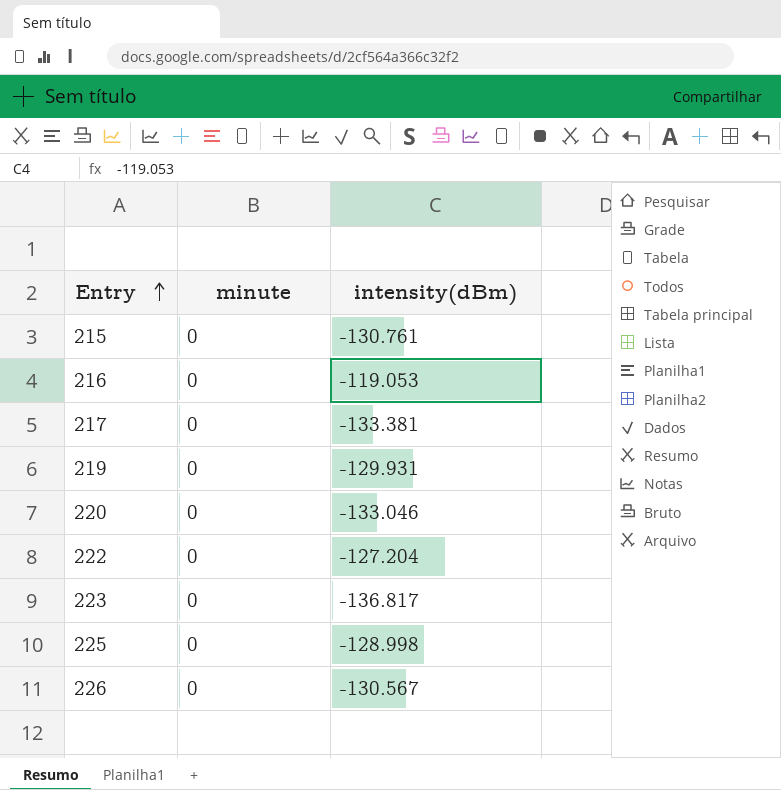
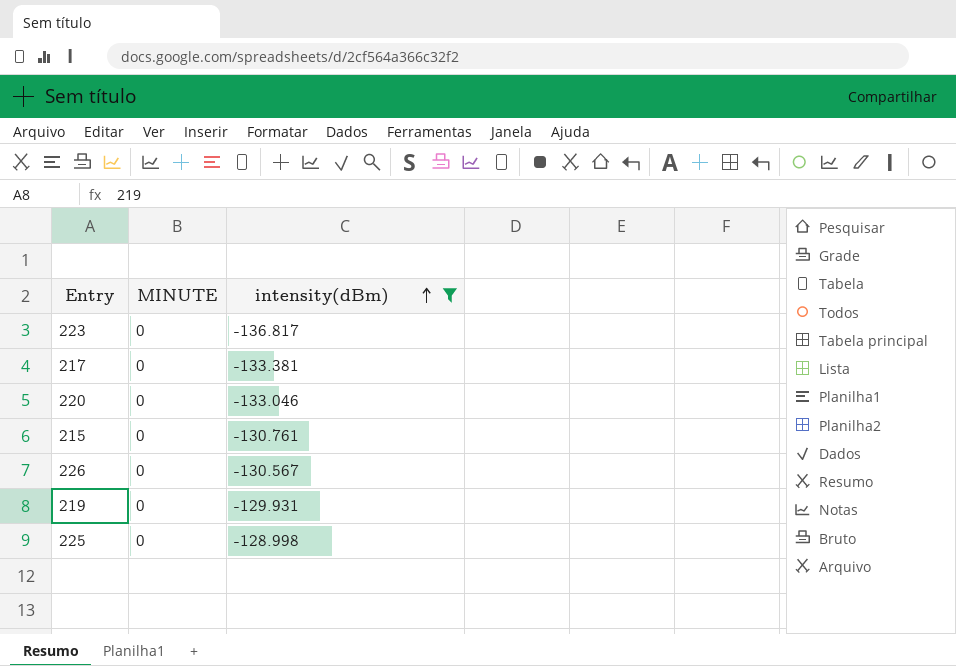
filter: none -> intensity(dBm) <= -128.998
row order: Entry ascending -> intensity(dBm) ascending
column name: minute -> MINUTE

